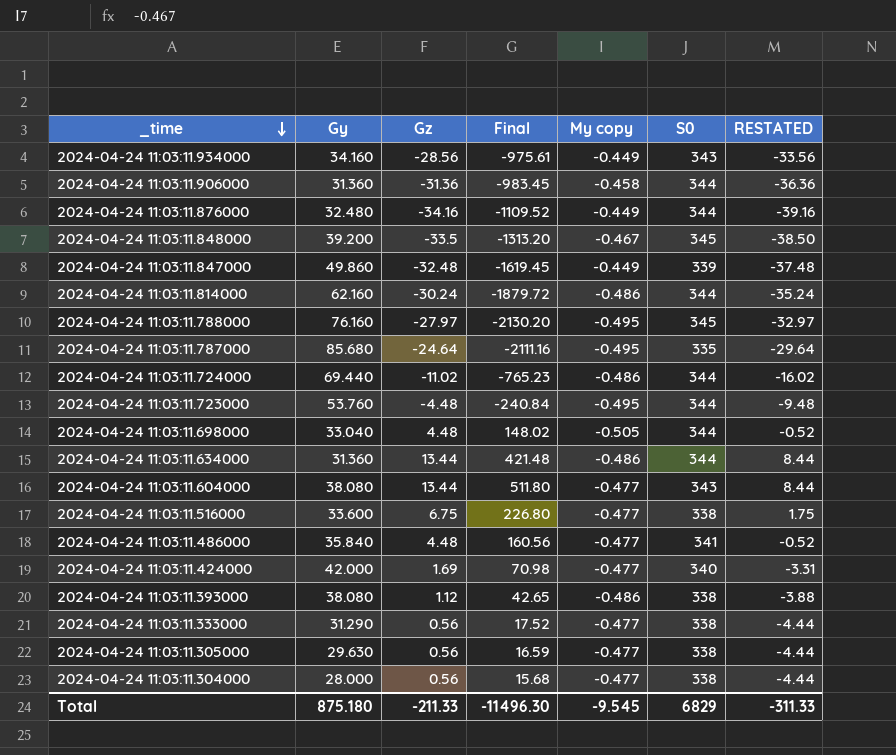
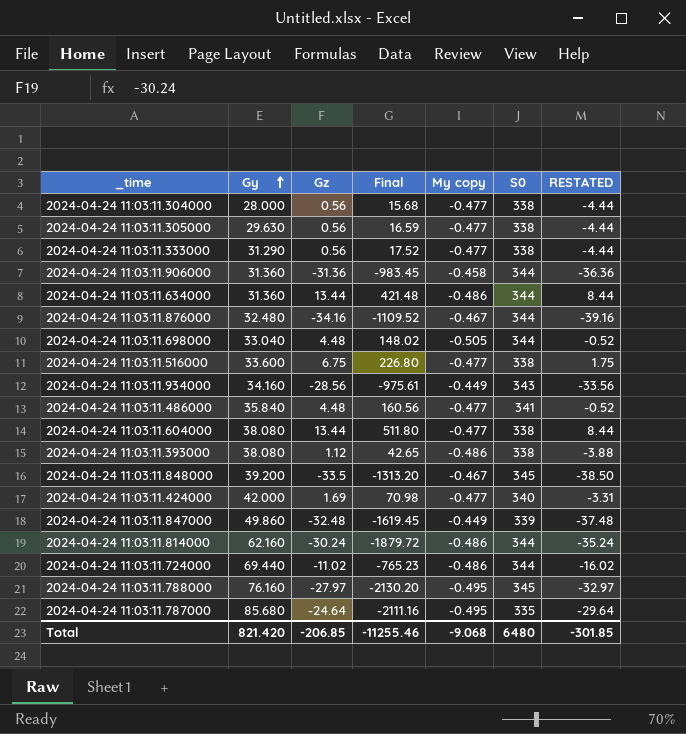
row order: _time descending -> Gy ascending
row 2024-04-24 11:03:11.723000: 53.760 | -4.48 | -240.84 | -0.495 | 344 | -9.48 -> none
2024-04-24 11:03:11.876000 | My copy: -0.449 -> -0.467
2024-04-24 11:03:11.604000 | S0: 343 -> 338
Total | Gy: 875.180 -> 821.420
Total | Gz: -211.33 -> -206.85
Total | Final: -11496.30 -> -11255.46
Total | My copy: -9.545 -> -9.068
Total | S0: 6829 -> 6480
Total | RESTATED: -311.33 -> -301.85

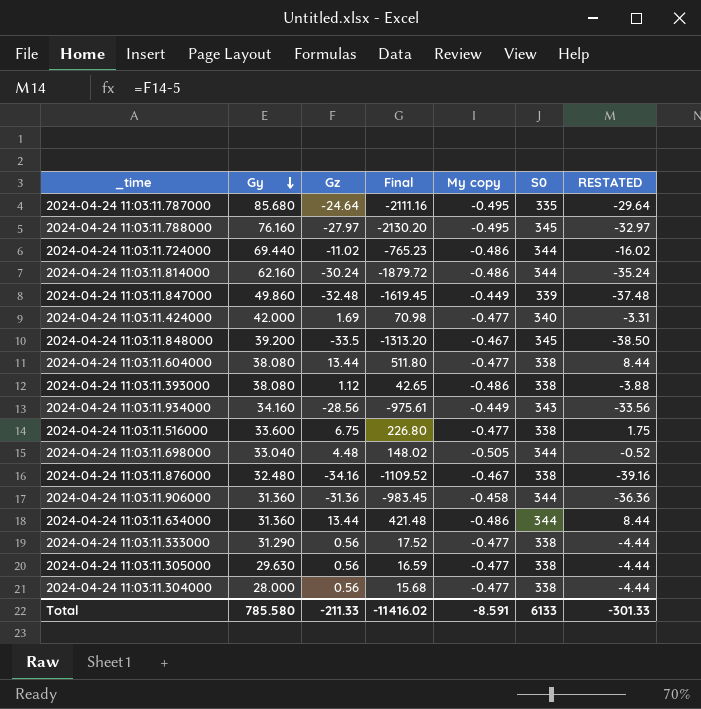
row order: Gy ascending -> Gy descending
row 2024-04-24 11:03:11.486000: 35.840 | 4.48 | 160.56 | -0.477 | 341 | -0.52 -> none
2024-04-24 11:03:11.876000 | S0: 344 -> 338
Total | Gy: 821.420 -> 785.580
Total | Gz: -206.85 -> -211.33
Total | Final: -11255.46 -> -11416.02
Total | My copy: -9.068 -> -8.591
Total | S0: 6480 -> 6133
Total | RESTATED: -301.85 -> -301.33

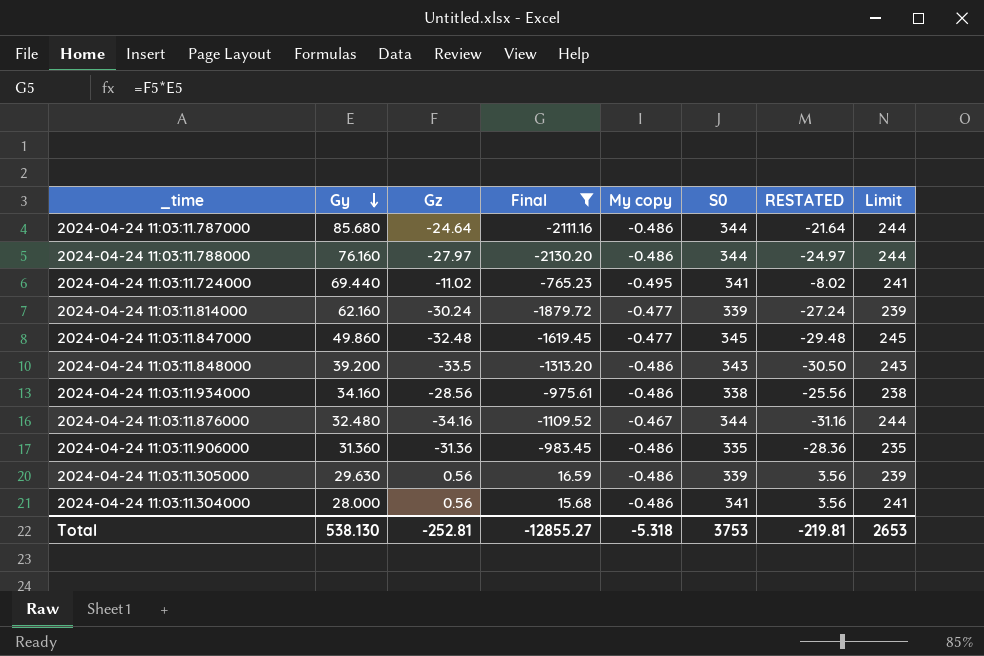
filter: none -> Final <= 16.59
column RESTATED | formula: [Gz] - 5 -> [Gz] + 3
column Limit | formula: none -> [S0] - 100
2024-04-24 11:03:11.787000 | My copy: -0.495 -> -0.486
2024-04-24 11:03:11.787000 | S0: 335 -> 344
2024-04-24 11:03:11.788000 | My copy: -0.495 -> -0.486
2024-04-24 11:03:11.788000 | S0: 345 -> 344
2024-04-24 11:03:11.724000 | My copy: -0.486 -> -0.495
2024-04-24 11:03:11.724000 | S0: 344 -> 341
2024-04-24 11:03:11.814000 | My copy: -0.486 -> -0.477
2024-04-24 11:03:11.814000 | S0: 344 -> 339
2024-04-24 11:03:11.847000 | My copy: -0.449 -> -0.477
2024-04-24 11:03:11.847000 | S0: 339 -> 345
2024-04-24 11:03:11.848000 | My copy: -0.467 -> -0.486
2024-04-24 11:03:11.848000 | S0: 345 -> 343
2024-04-24 11:03:11.934000 | My copy: -0.449 -> -0.486
2024-04-24 11:03:11.934000 | S0: 343 -> 338
2024-04-24 11:03:11.876000 | S0: 338 -> 344
2024-04-24 11:03:11.906000 | My copy: -0.458 -> -0.486
2024-04-24 11:03:11.906000 | S0: 344 -> 335
2024-04-24 11:03:11.305000 | My copy: -0.477 -> -0.486
2024-04-24 11:03:11.305000 | S0: 338 -> 339
2024-04-24 11:03:11.304000 | My copy: -0.477 -> -0.486
2024-04-24 11:03:11.304000 | S0: 338 -> 341
Total | Gy: 785.580 -> 538.130
Total | Gz: -211.33 -> -252.81
Total | Final: -11416.02 -> -12855.27
Total | My copy: -8.591 -> -5.318
Total | S0: 6133 -> 3753
Total | RESTATED: -301.33 -> -219.81

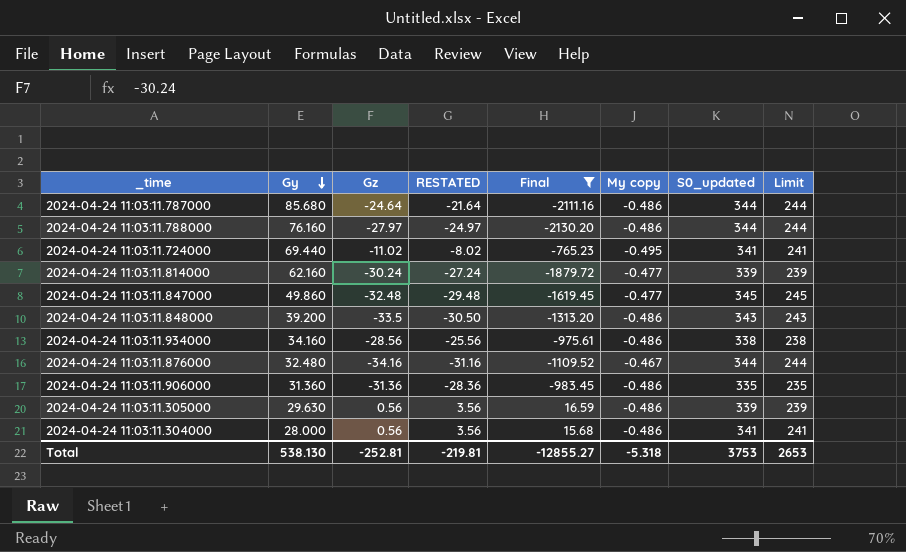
column RESTATED | position: 7 -> 4
column name: S0 -> S0_updated

